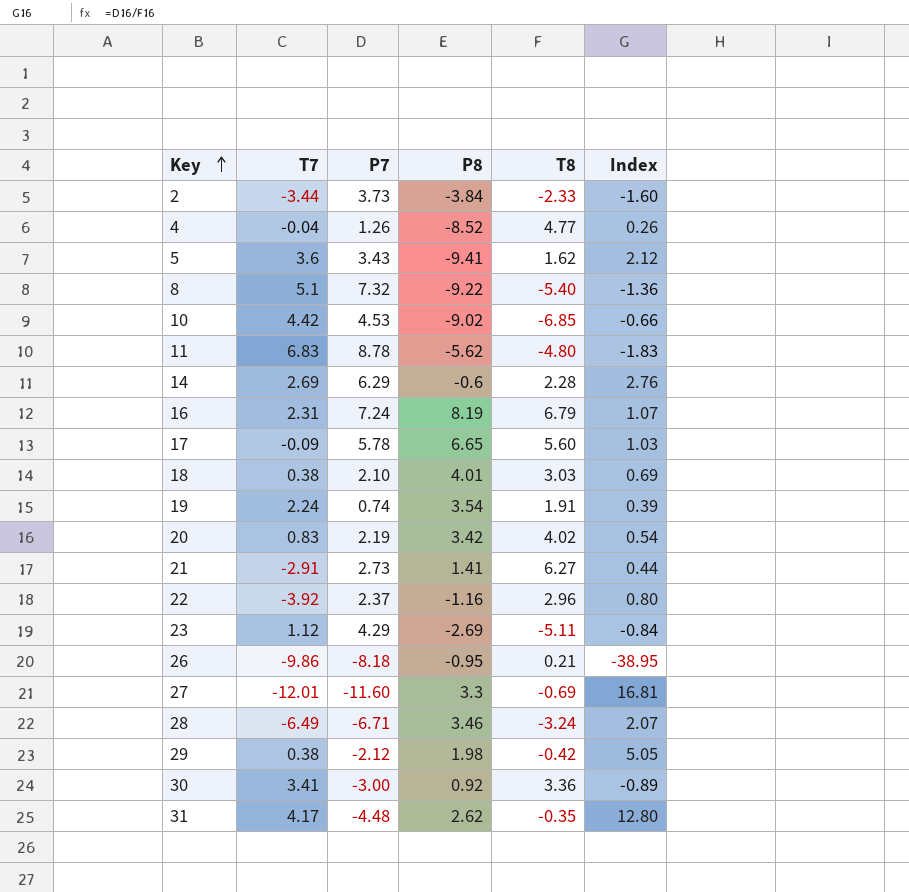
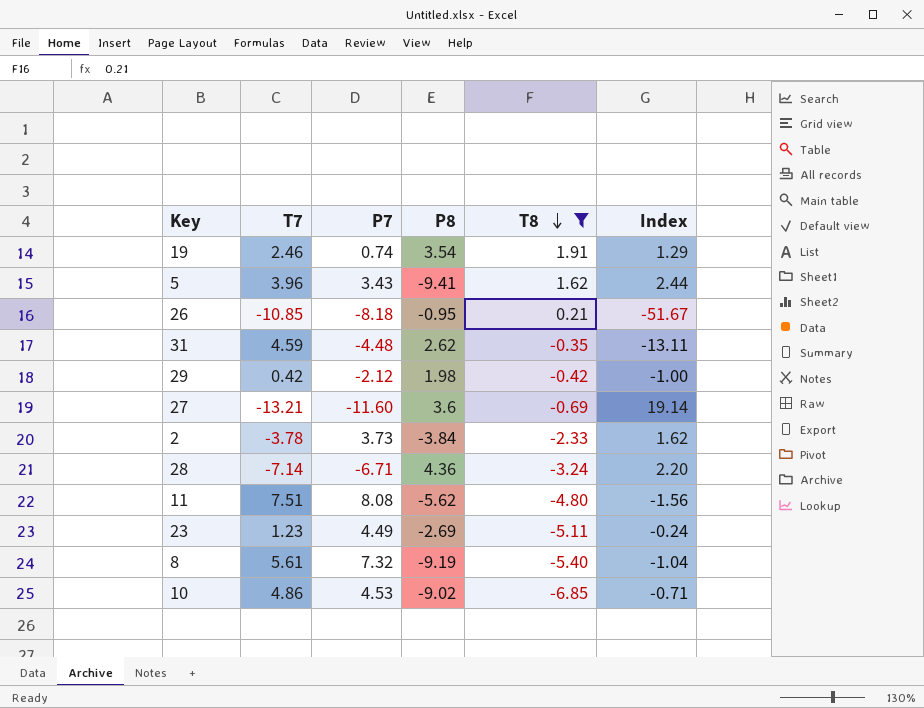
filter: none -> T8 <= 1.91
row order: Key ascending -> T8 descending
column Index | formula: [P7] / [T8] -> [T7] / [T8]
19 | T7: 2.24 -> 2.46
5 | T7: 3.6 -> 3.96
26 | T7: -9.86 -> -10.85
31 | T7: 4.17 -> 4.59
29 | T7: 0.38 -> 0.42
27 | T7: -12.01 -> -13.21
27 | P8: 3.3 -> 3.6
2 | T7: -3.44 -> -3.78
28 | T7: -6.49 -> -7.14
28 | P8: 3.46 -> 4.36
11 | T7: 6.83 -> 7.51
11 | P7: 8.78 -> 8.08
23 | T7: 1.12 -> 1.23
23 | P7: 4.29 -> 4.49
8 | T7: 5.1 -> 5.61
8 | P8: -9.22 -> -9.19
10 | T7: 4.42 -> 4.86

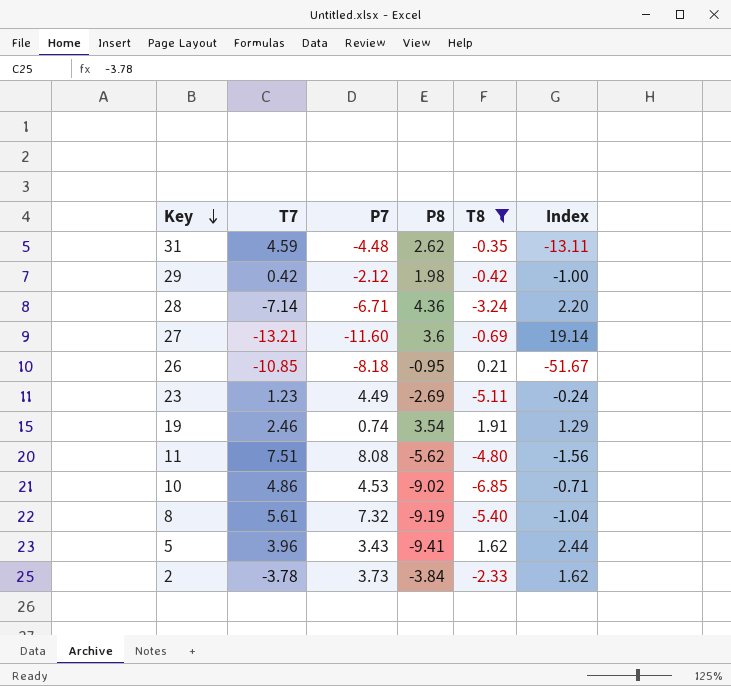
row order: T8 descending -> Key descending

